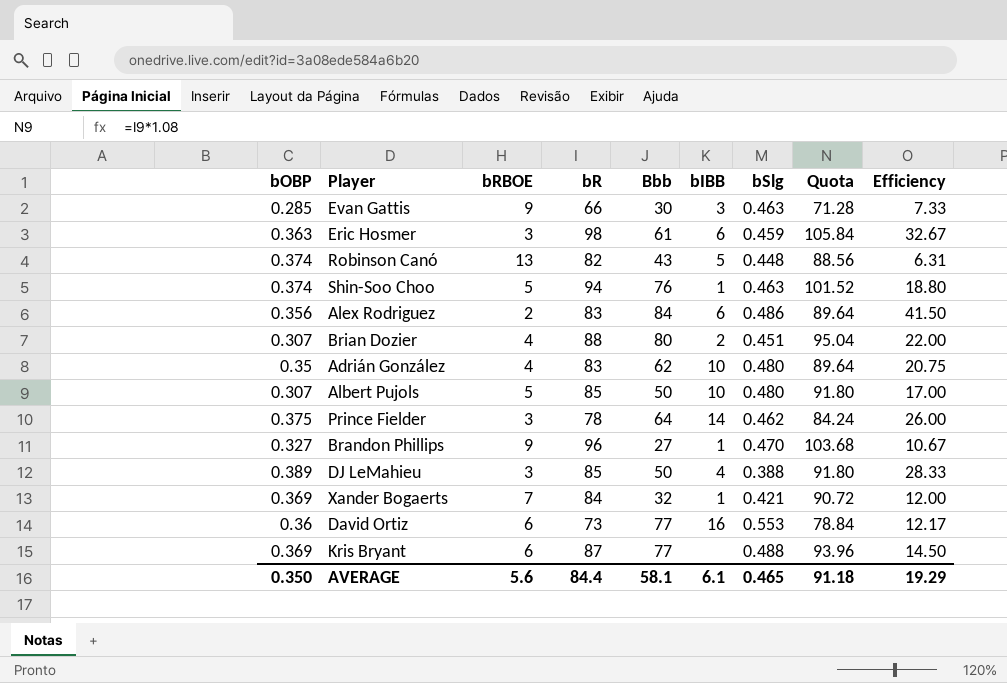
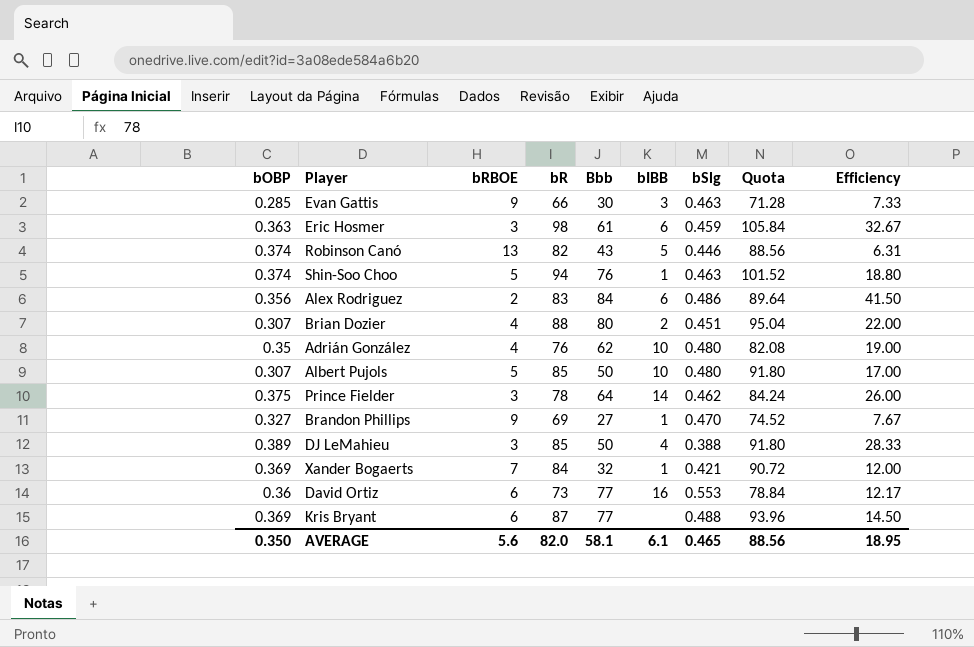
Robinson Canó | bSlg: 0.448 -> 0.446
Adrián González | bR: 83 -> 76
Adrián González | Quota: 89.64 -> 82.08
Adrián González | Efficiency: 20.75 -> 19.00
Brandon Phillips | bR: 96 -> 69
Brandon Phillips | Quota: 103.68 -> 74.52
Brandon Phillips | Efficiency: 10.67 -> 7.67
AVERAGE | bR: 84.4 -> 82.0
AVERAGE | Quota: 91.18 -> 88.56
AVERAGE | Efficiency: 19.29 -> 18.95

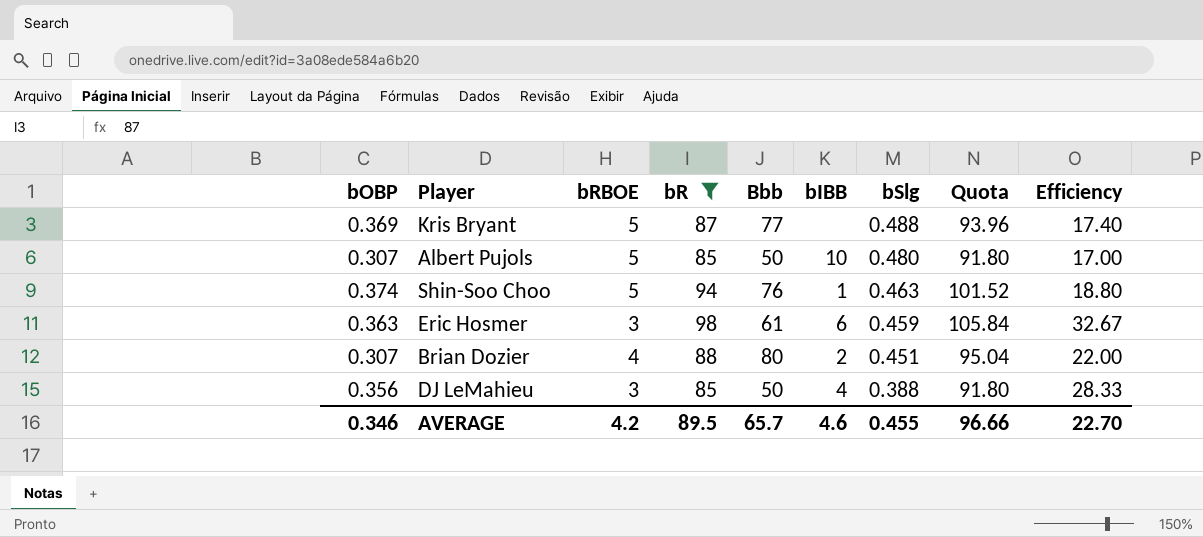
filter: none -> bR >= 85
row order: none -> bSlg descending
Kris Bryant | bRBOE: 6 -> 5
Kris Bryant | Efficiency: 14.50 -> 17.40
DJ LeMahieu | bOBP: 0.389 -> 0.356
AVERAGE | bOBP: 0.350 -> 0.346
AVERAGE | bRBOE: 5.6 -> 4.2
AVERAGE | bR: 82.0 -> 89.5
AVERAGE | Bbb: 58.1 -> 65.7
AVERAGE | bIBB: 6.1 -> 4.6
AVERAGE | bSlg: 0.465 -> 0.455
AVERAGE | Quota: 88.56 -> 96.66
AVERAGE | Efficiency: 18.95 -> 22.70

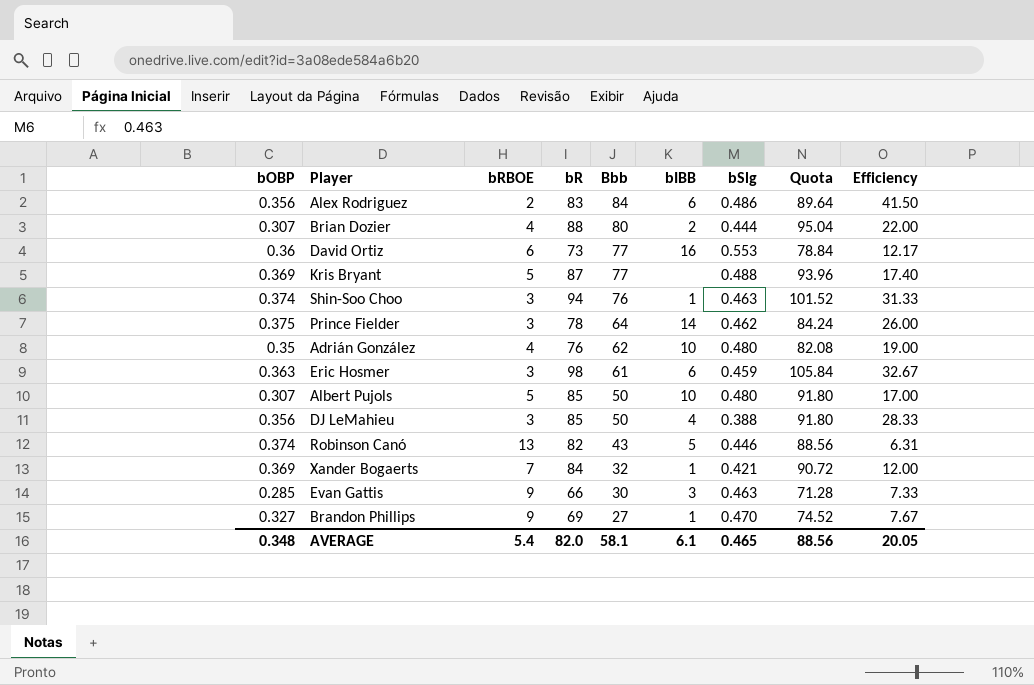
filter: bR >= 85 -> none
row order: bSlg descending -> Bbb descending
Brian Dozier | bSlg: 0.451 -> 0.444
Shin-Soo Choo | bRBOE: 5 -> 3
Shin-Soo Choo | Efficiency: 18.80 -> 31.33
AVERAGE | bOBP: 0.346 -> 0.348
AVERAGE | bRBOE: 4.2 -> 5.4
AVERAGE | bR: 89.5 -> 82.0
AVERAGE | Bbb: 65.7 -> 58.1
AVERAGE | bIBB: 4.6 -> 6.1
AVERAGE | bSlg: 0.455 -> 0.465
AVERAGE | Quota: 96.66 -> 88.56
AVERAGE | Efficiency: 22.70 -> 20.05

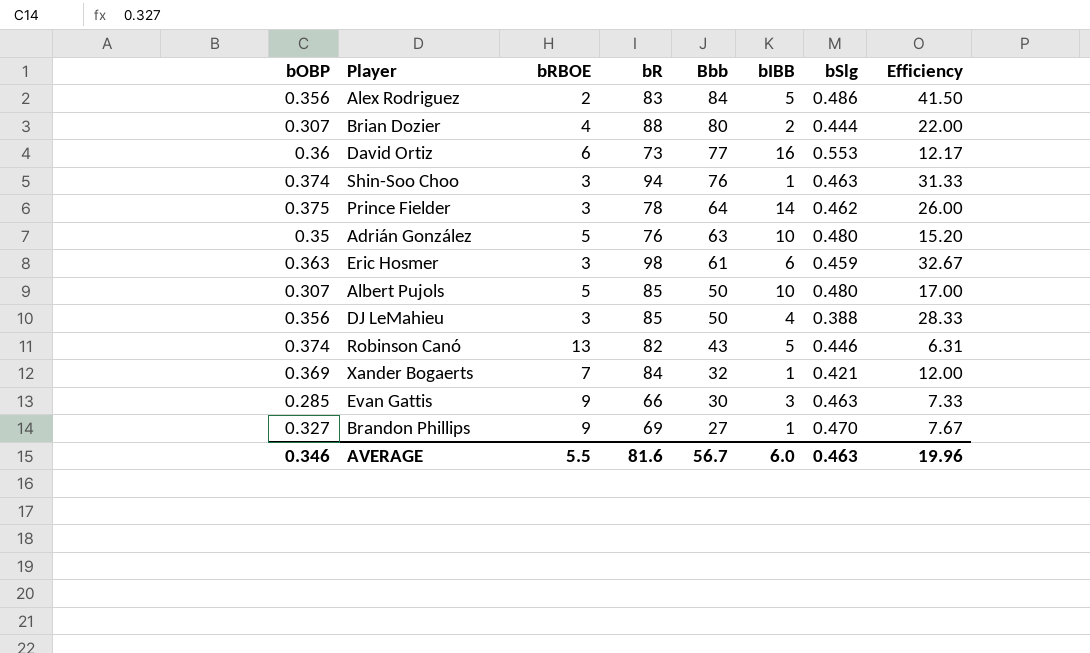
column Quota | formula: [bR] * 1.08 -> none
row Kris Bryant: 0.369 | 5 | 87 | 77 | none | 0.488 | 93.96 | 17.40 -> none
Alex Rodriguez | bIBB: 6 -> 5
Adrián González | bRBOE: 4 -> 5
Adrián González | Bbb: 62 -> 63
Adrián González | Efficiency: 19.00 -> 15.20
AVERAGE | bOBP: 0.348 -> 0.346
AVERAGE | bRBOE: 5.4 -> 5.5
AVERAGE | bR: 82.0 -> 81.6
AVERAGE | Bbb: 58.1 -> 56.7
AVERAGE | bIBB: 6.1 -> 6.0
AVERAGE | bSlg: 0.465 -> 0.463
AVERAGE | Efficiency: 20.05 -> 19.96

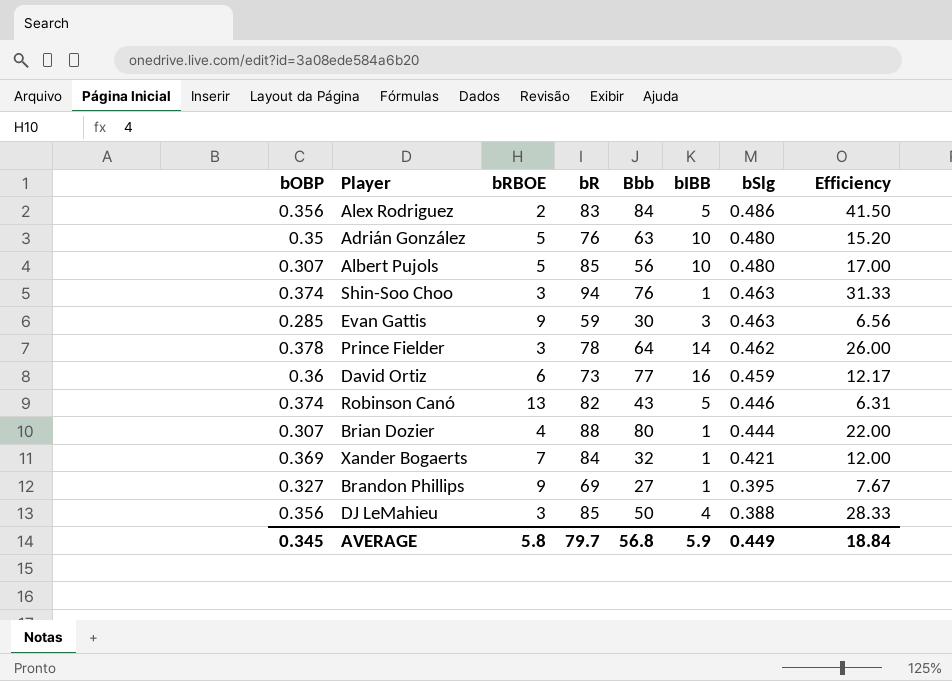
row order: Bbb descending -> bSlg descending
row Eric Hosmer: 0.363 | 3 | 98 | 61 | 6 | 0.459 | 32.67 -> none
Albert Pujols | Bbb: 50 -> 56
Evan Gattis | bR: 66 -> 59
Evan Gattis | Efficiency: 7.33 -> 6.56
Prince Fielder | bOBP: 0.375 -> 0.378
David Ortiz | bSlg: 0.553 -> 0.459
Brian Dozier | bIBB: 2 -> 1
Brandon Phillips | bSlg: 0.470 -> 0.395
AVERAGE | bOBP: 0.346 -> 0.345
AVERAGE | bRBOE: 5.5 -> 5.8
AVERAGE | bR: 81.6 -> 79.7
AVERAGE | Bbb: 56.7 -> 56.8
AVERAGE | bIBB: 6.0 -> 5.9
AVERAGE | bSlg: 0.463 -> 0.449
AVERAGE | Efficiency: 19.96 -> 18.84

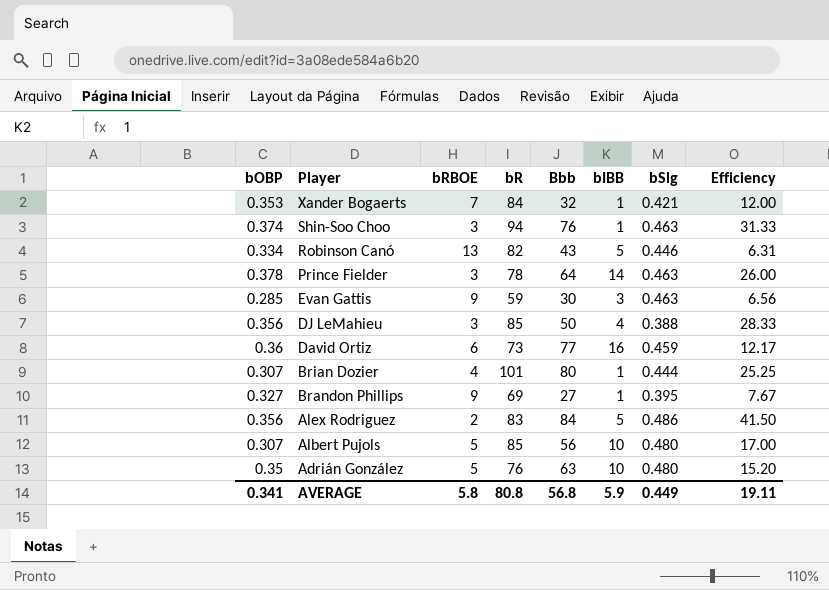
row order: bSlg descending -> Player descending
Xander Bogaerts | bOBP: 0.369 -> 0.353
Robinson Canó | bOBP: 0.374 -> 0.334
Prince Fielder | bSlg: 0.462 -> 0.463
Brian Dozier | bR: 88 -> 101
Brian Dozier | Efficiency: 22.00 -> 25.25
AVERAGE | bOBP: 0.345 -> 0.341
AVERAGE | bR: 79.7 -> 80.8
AVERAGE | Efficiency: 18.84 -> 19.11

